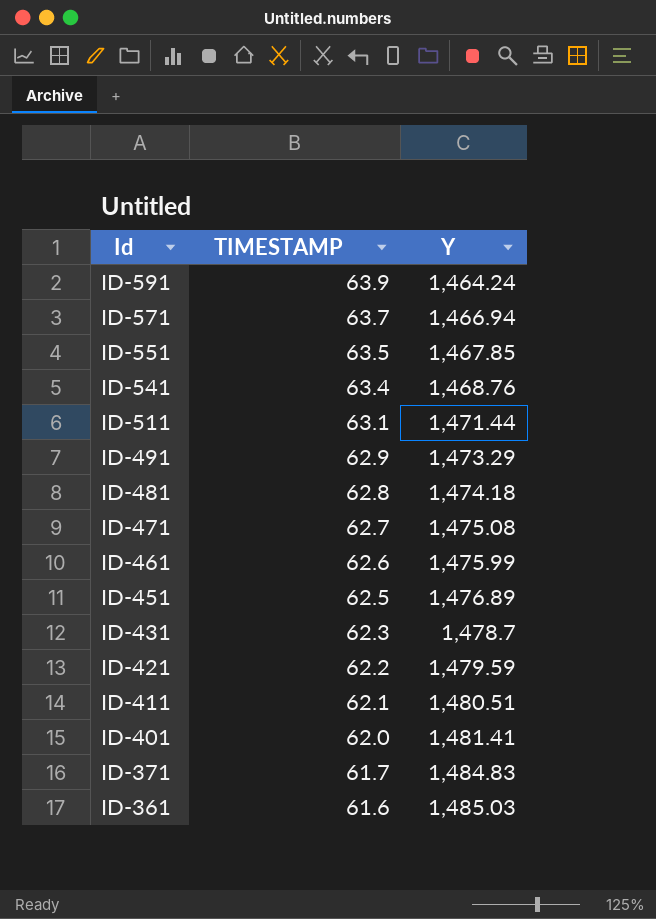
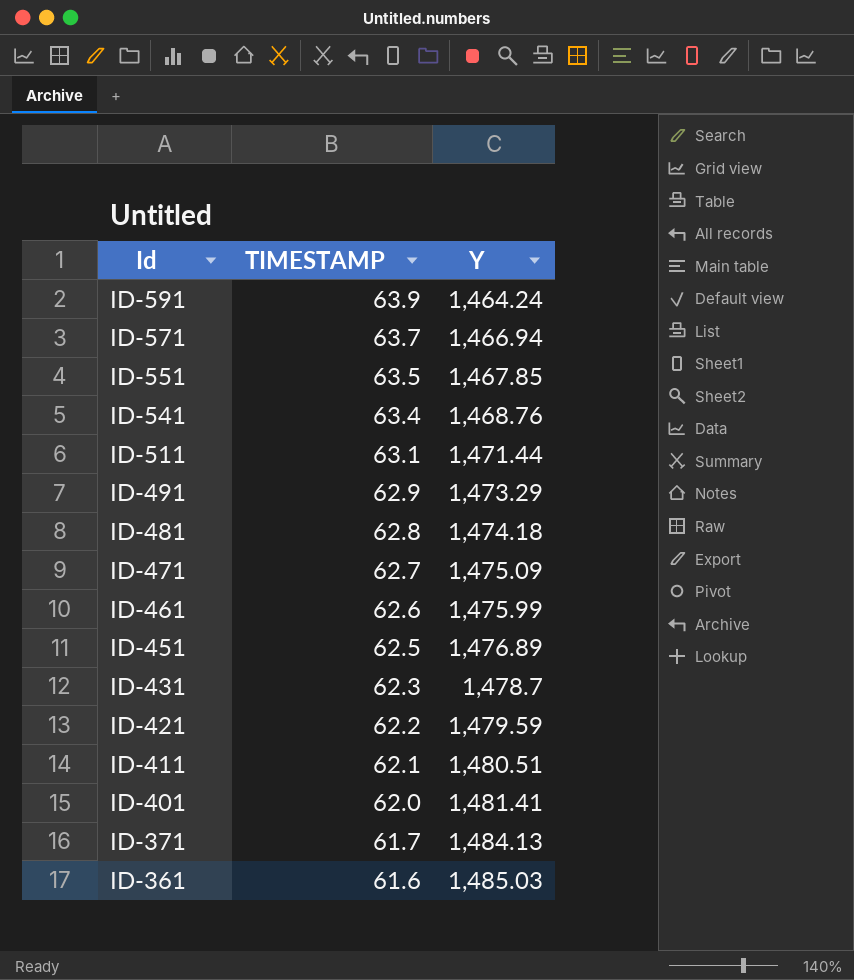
ID-471 | Y: 1,475.08 -> 1,475.09
ID-371 | Y: 1,484.83 -> 1,484.13

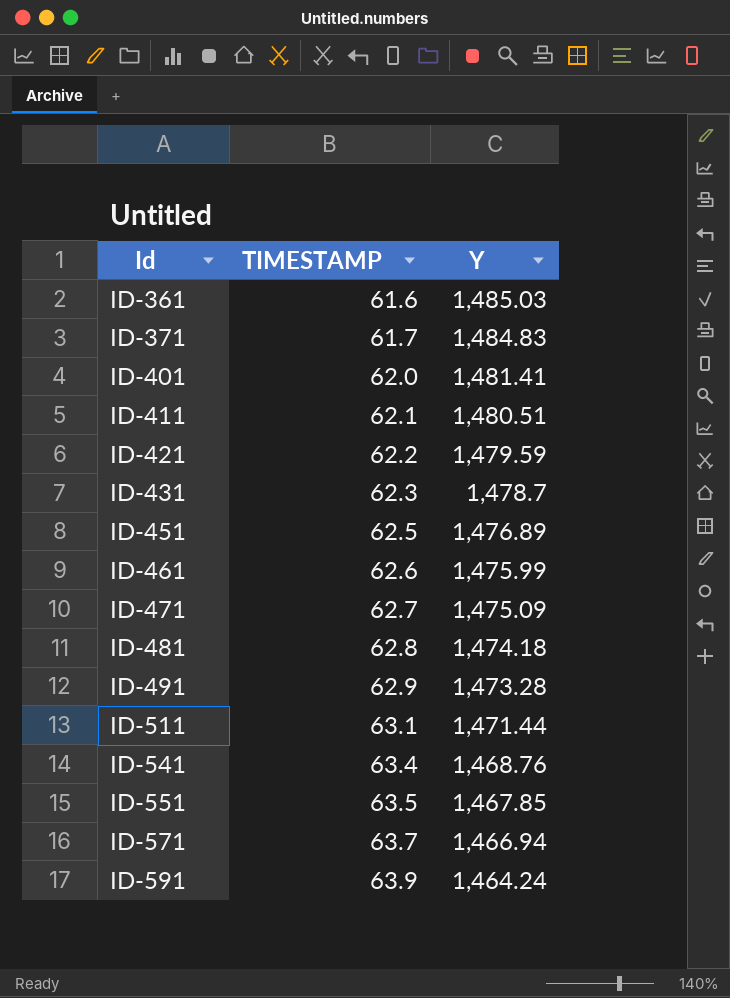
row order: Id descending -> Id ascending
ID-371 | Y: 1,484.13 -> 1,484.83
ID-491 | Y: 1,473.29 -> 1,473.28

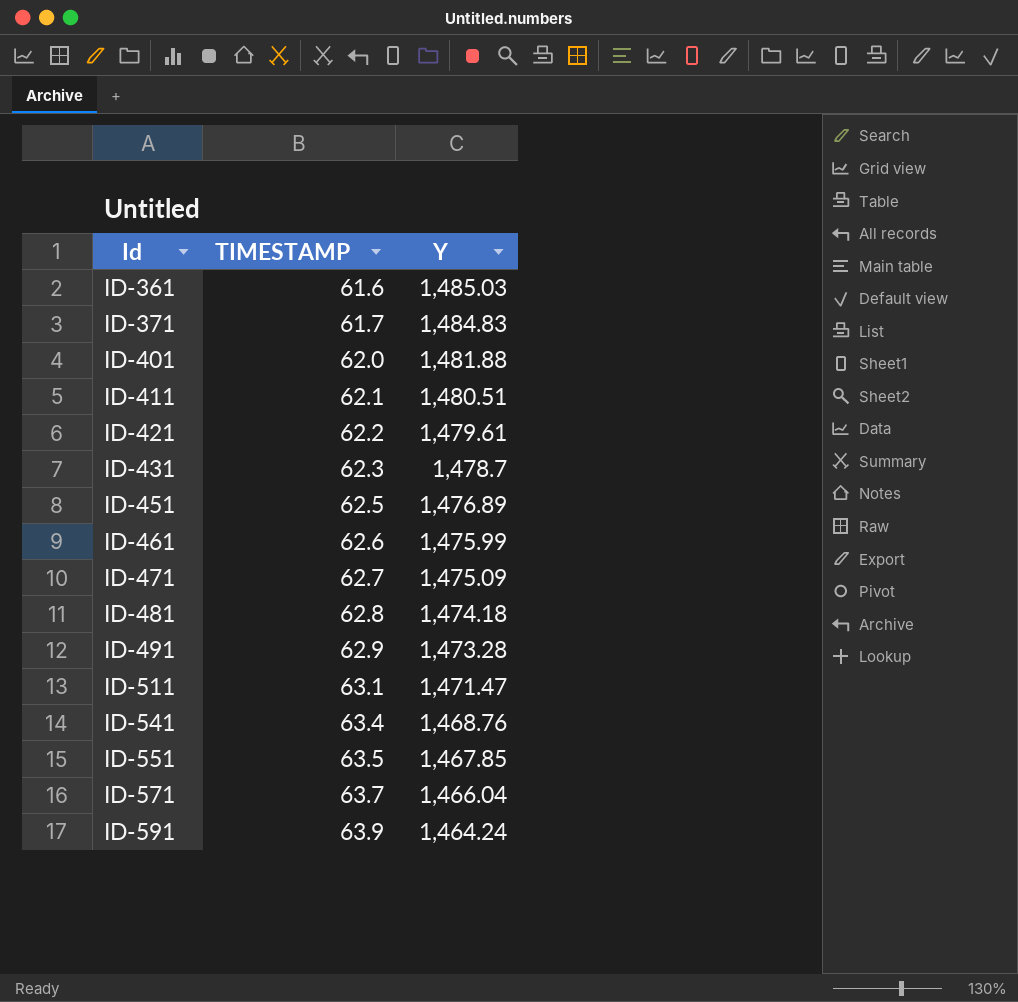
ID-401 | Y: 1,481.41 -> 1,481.88
ID-421 | Y: 1,479.59 -> 1,479.61
ID-511 | Y: 1,471.44 -> 1,471.47
ID-571 | Y: 1,466.94 -> 1,466.04

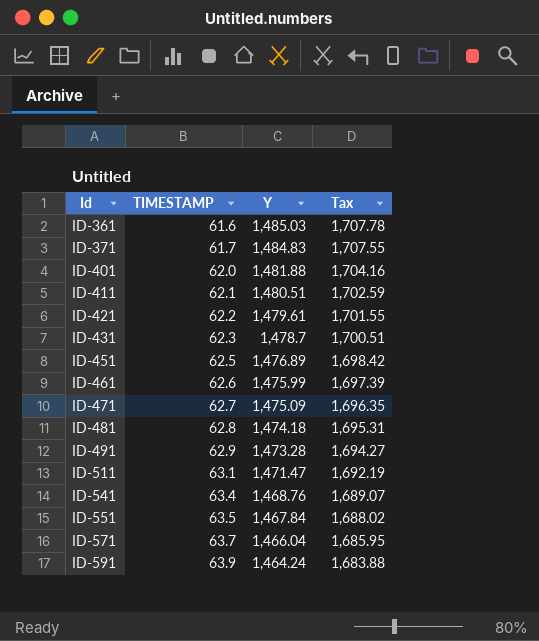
column Tax | formula: none -> [Y] * 1.15
ID-551 | Y: 1,467.85 -> 1,467.84

